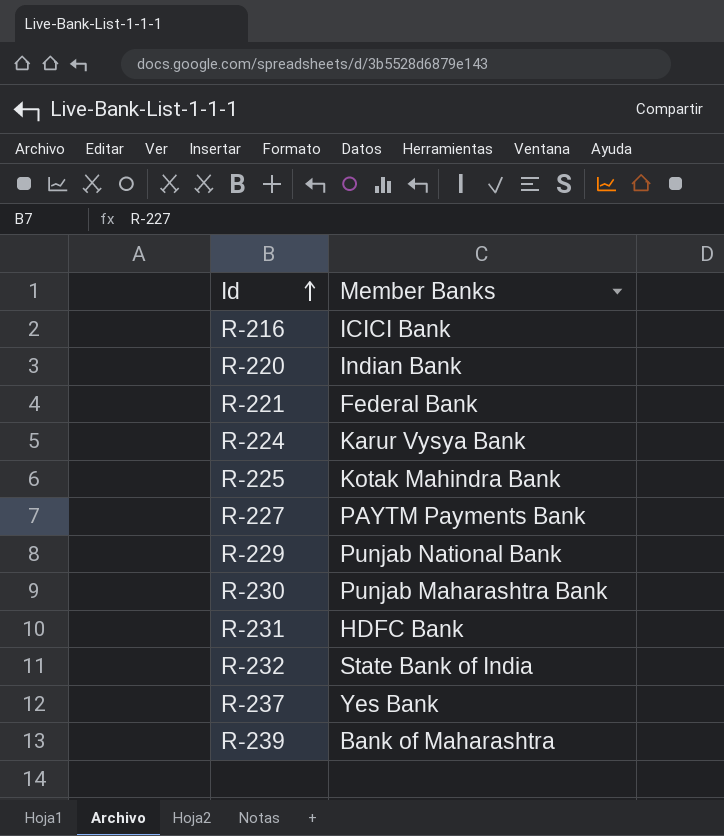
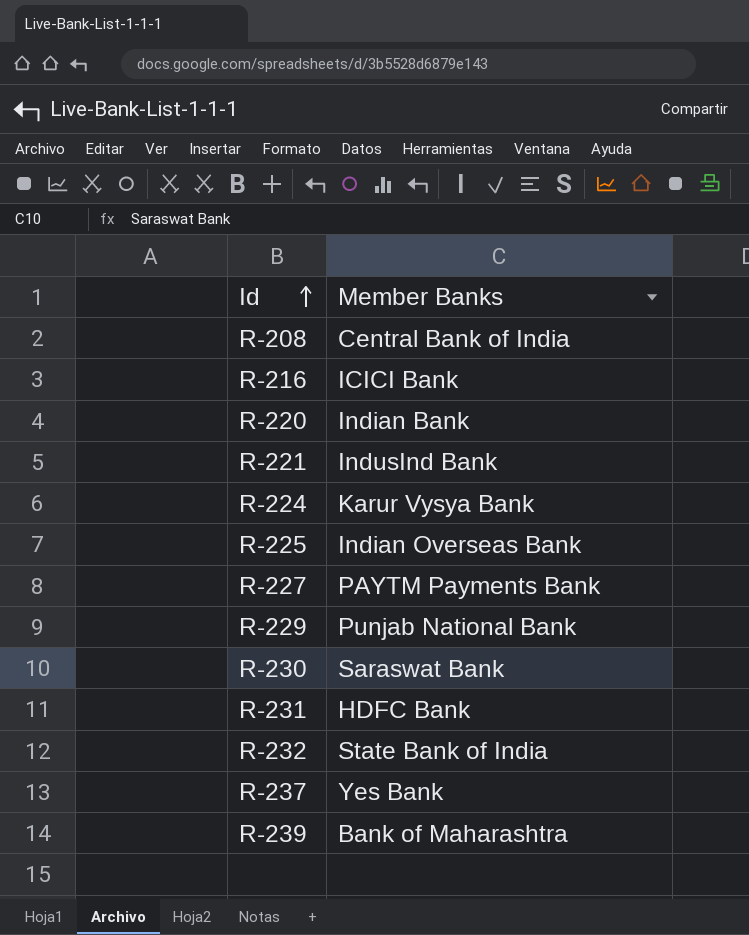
row R-208: none -> Central Bank of India
R-221 | Member Banks: Federal Bank -> IndusInd Bank
R-225 | Member Banks: Kotak Mahindra Bank -> Indian Overseas Bank
R-230 | Member Banks: Punjab Maharashtra Bank -> Saraswat Bank

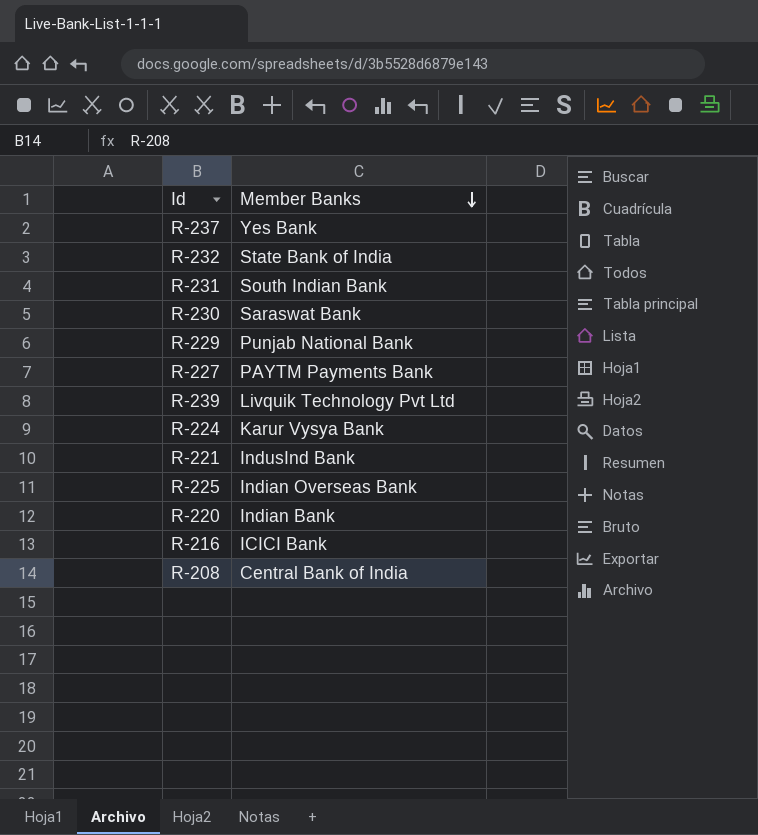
row order: Id ascending -> Member Banks descending
R-231 | Member Banks: HDFC Bank -> South Indian Bank
R-239 | Member Banks: Bank of Maharashtra -> Livquik Technology Pvt Ltd

